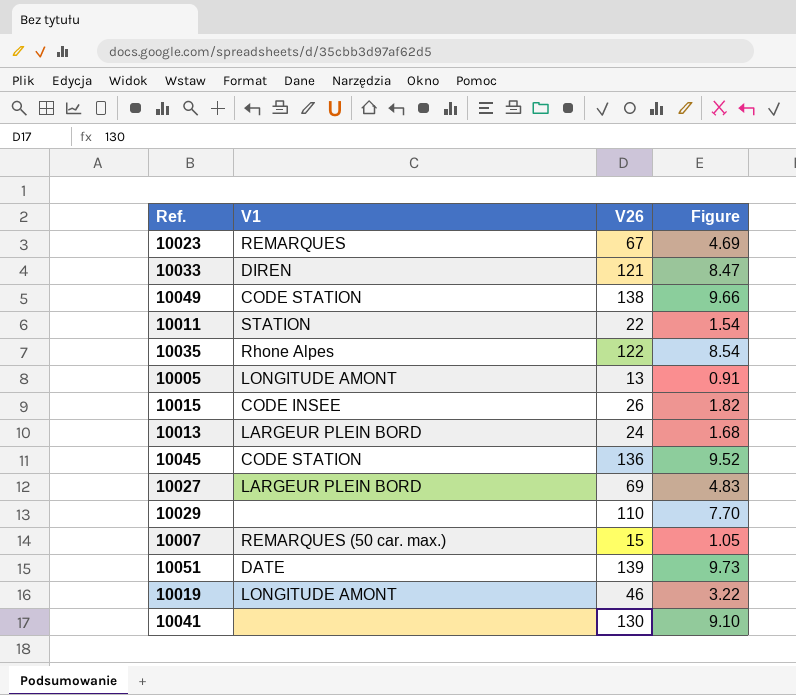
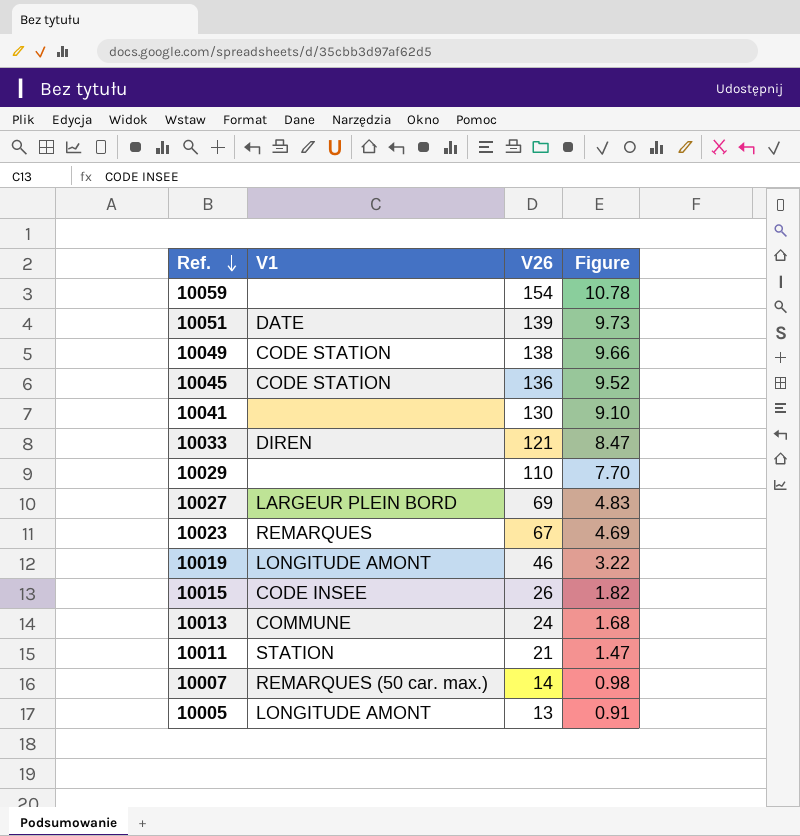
row order: none -> Ref. descending
row 10035: Rhone Alpes | 122 | 8.54 -> none
row 10059: none -> none | 154 | 10.78
10013 | V1: LARGEUR PLEIN BORD -> COMMUNE
10011 | V26: 22 -> 21
10011 | Figure: 1.54 -> 1.47
10007 | V26: 15 -> 14
10007 | Figure: 1.05 -> 0.98

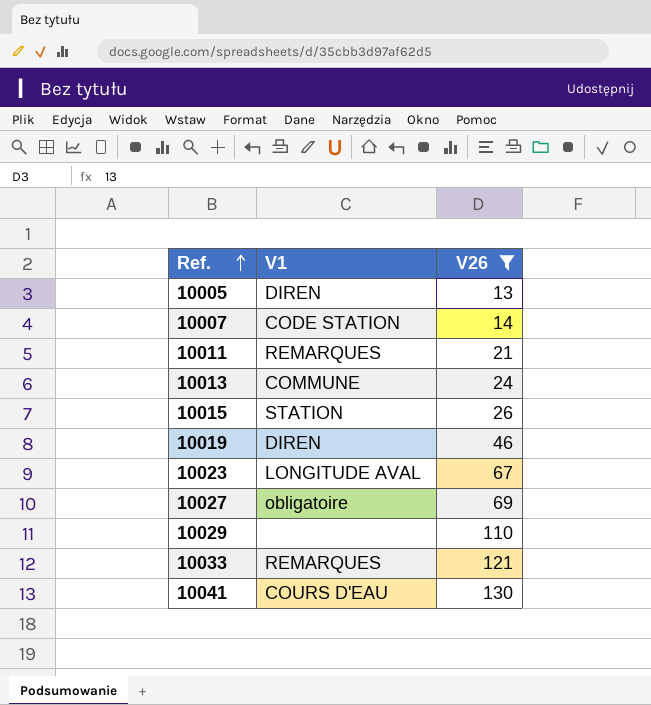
filter: none -> V26 <= 130
row order: Ref. descending -> Ref. ascending
column Figure | formula: [V26] * 0.07 -> none
10005 | V1: LONGITUDE AMONT -> DIREN
10007 | V1: REMARQUES (50 car. max.) -> CODE STATION
10011 | V1: STATION -> REMARQUES
10015 | V1: CODE INSEE -> STATION
10019 | V1: LONGITUDE AMONT -> DIREN
10023 | V1: REMARQUES -> LONGITUDE AVAL
10027 | V1: LARGEUR PLEIN BORD -> obligatoire
10033 | V1: DIREN -> REMARQUES
10041 | V1: none -> COURS D'EAU

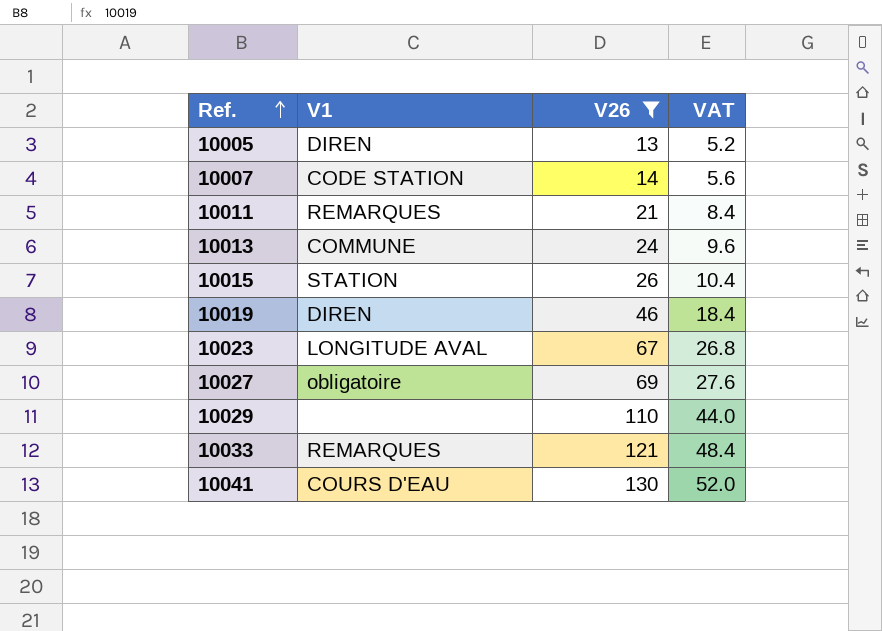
column VAT | formula: none -> [V26] * 0.4

